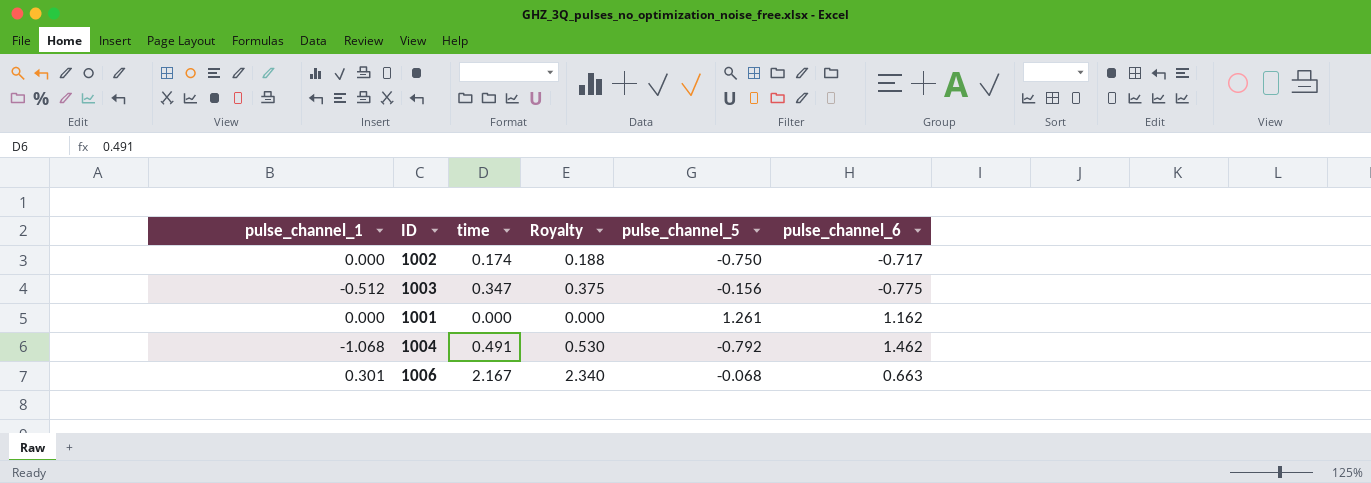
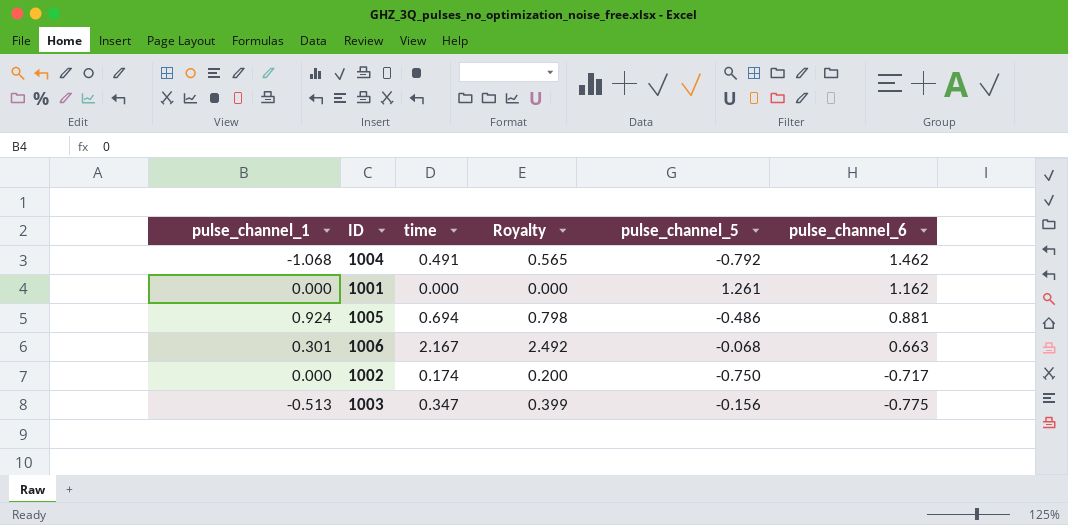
row order: none -> pulse_channel_6 descending
column Royalty | formula: [time] * 1.08 -> [time] * 1.15
row 1005: none -> 0.924 | 0.694 | 0.798 | -0.486 | 0.881
1003 | pulse_channel_1: -0.512 -> -0.513

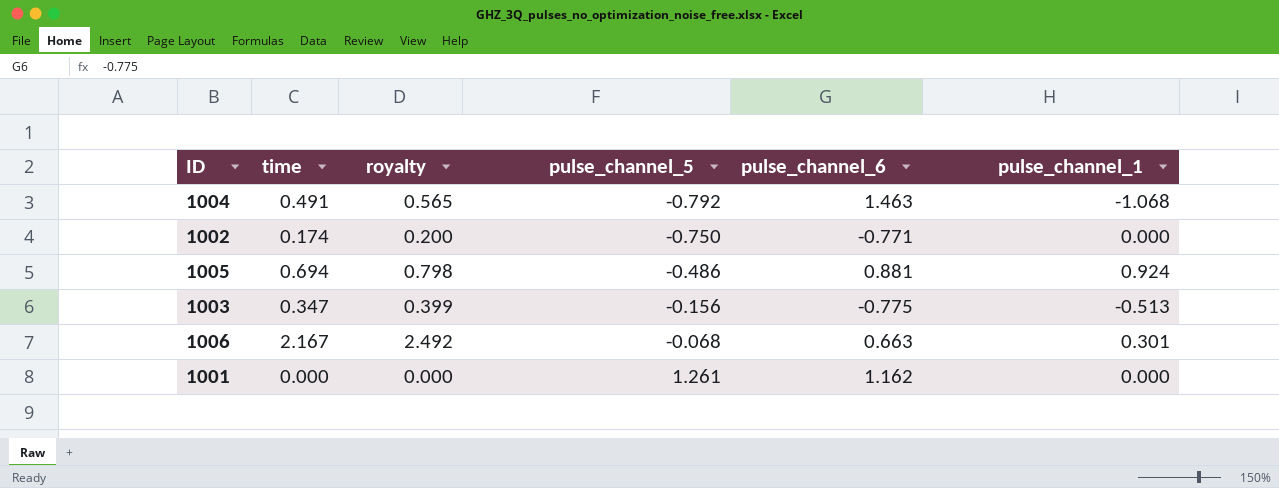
row order: pulse_channel_6 descending -> pulse_channel_5 ascending
column name: Royalty -> royalty
column pulse_channel_1 | position: 1 -> 6
1004 | pulse_channel_6: 1.462 -> 1.463
1002 | pulse_channel_6: -0.717 -> -0.771

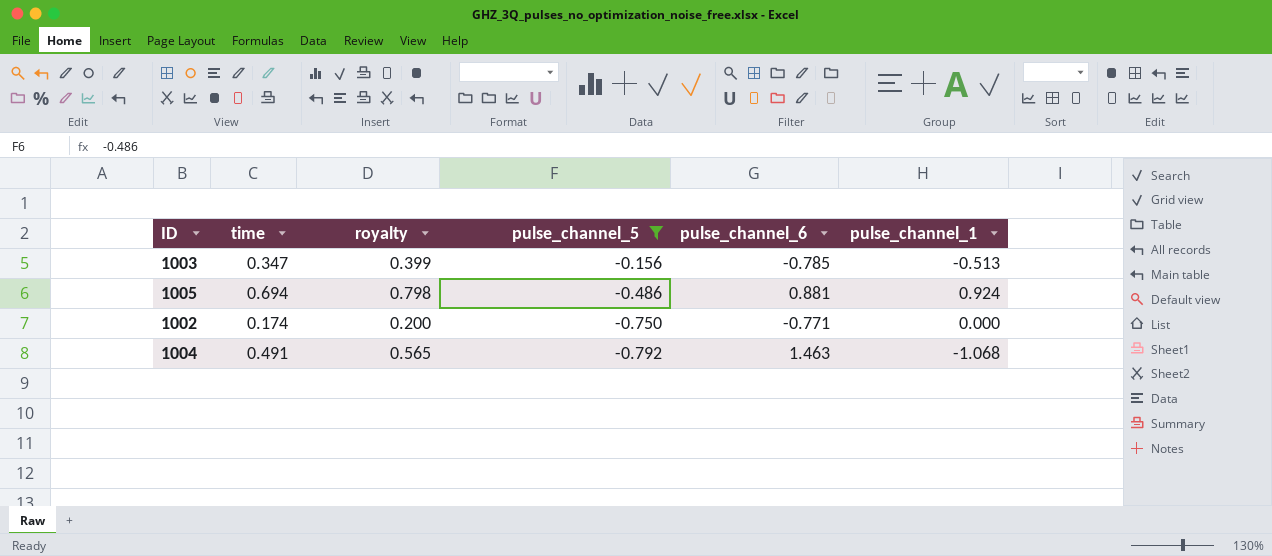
filter: none -> pulse_channel_5 <= -0.156
row order: pulse_channel_5 ascending -> pulse_channel_5 descending
1003 | pulse_channel_6: -0.775 -> -0.785

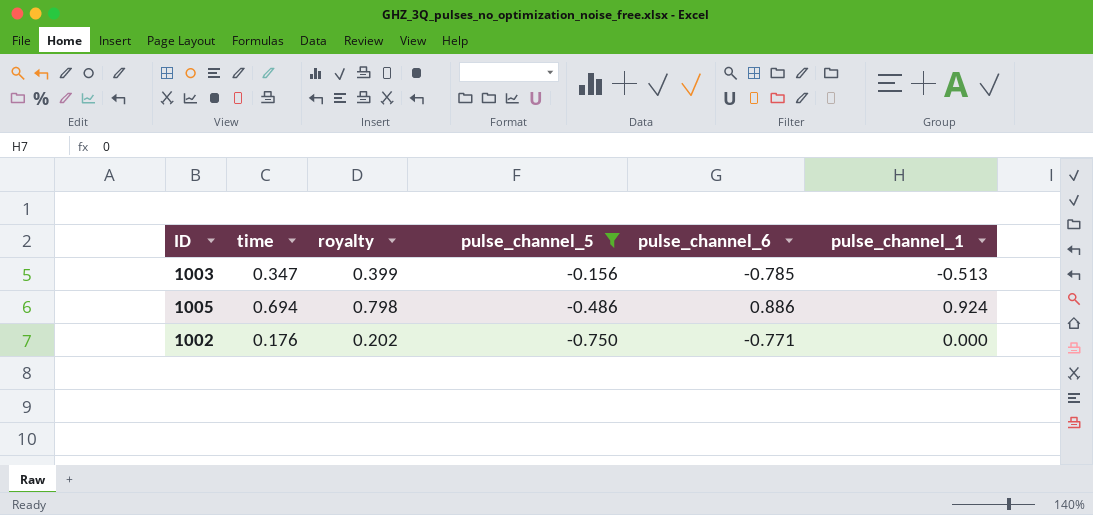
row 1004: 0.491 | 0.565 | -0.792 | 1.463 | -1.068 -> none
1005 | pulse_channel_6: 0.881 -> 0.886
1002 | time: 0.174 -> 0.176
1002 | royalty: 0.200 -> 0.202

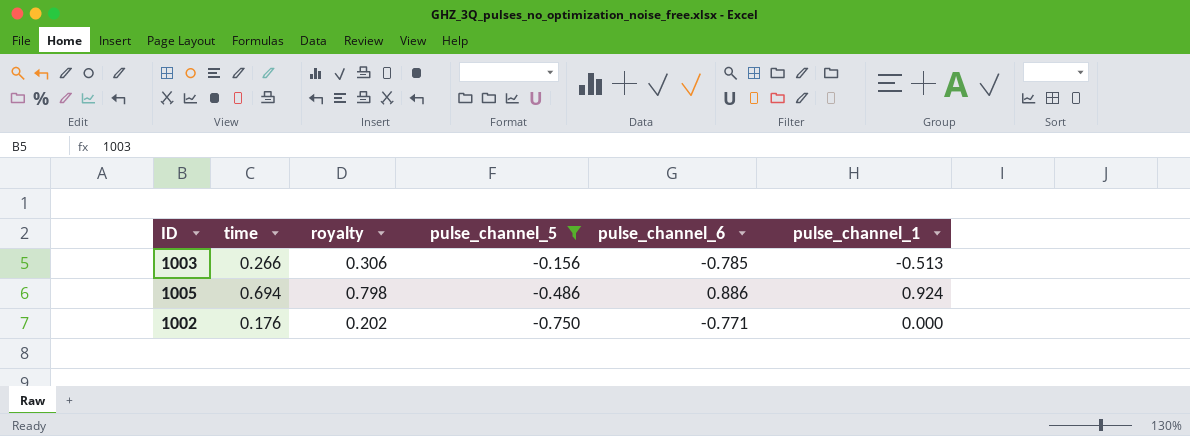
1003 | time: 0.347 -> 0.266
1003 | royalty: 0.399 -> 0.306

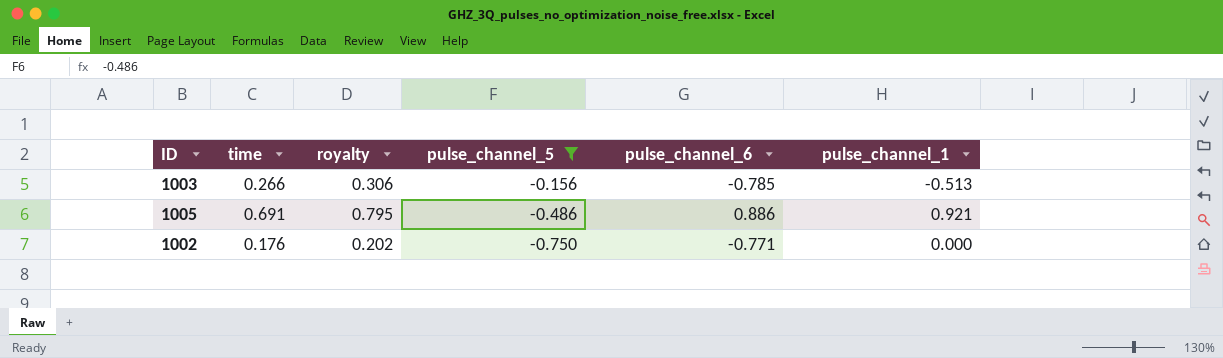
1005 | time: 0.694 -> 0.691
1005 | royalty: 0.798 -> 0.795
1005 | pulse_channel_1: 0.924 -> 0.921

